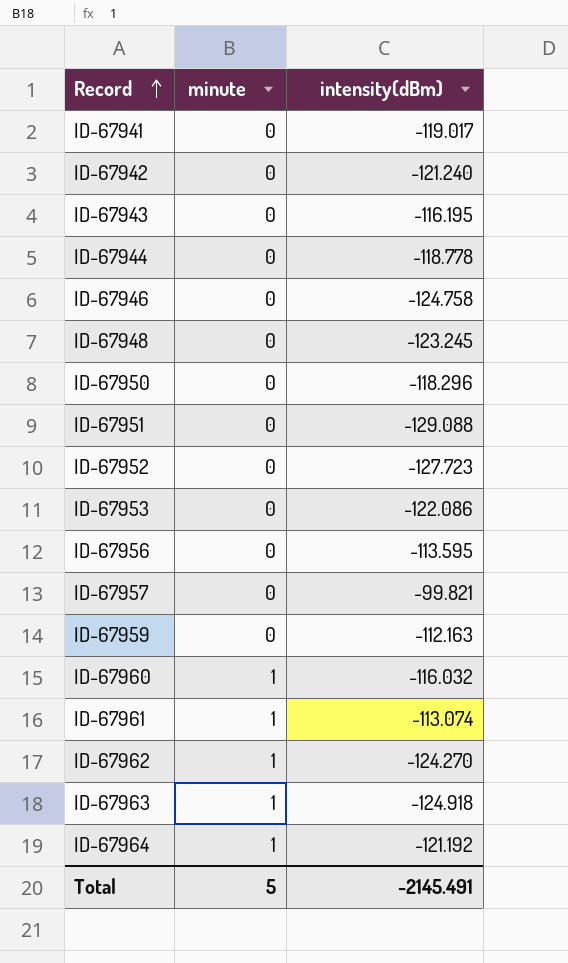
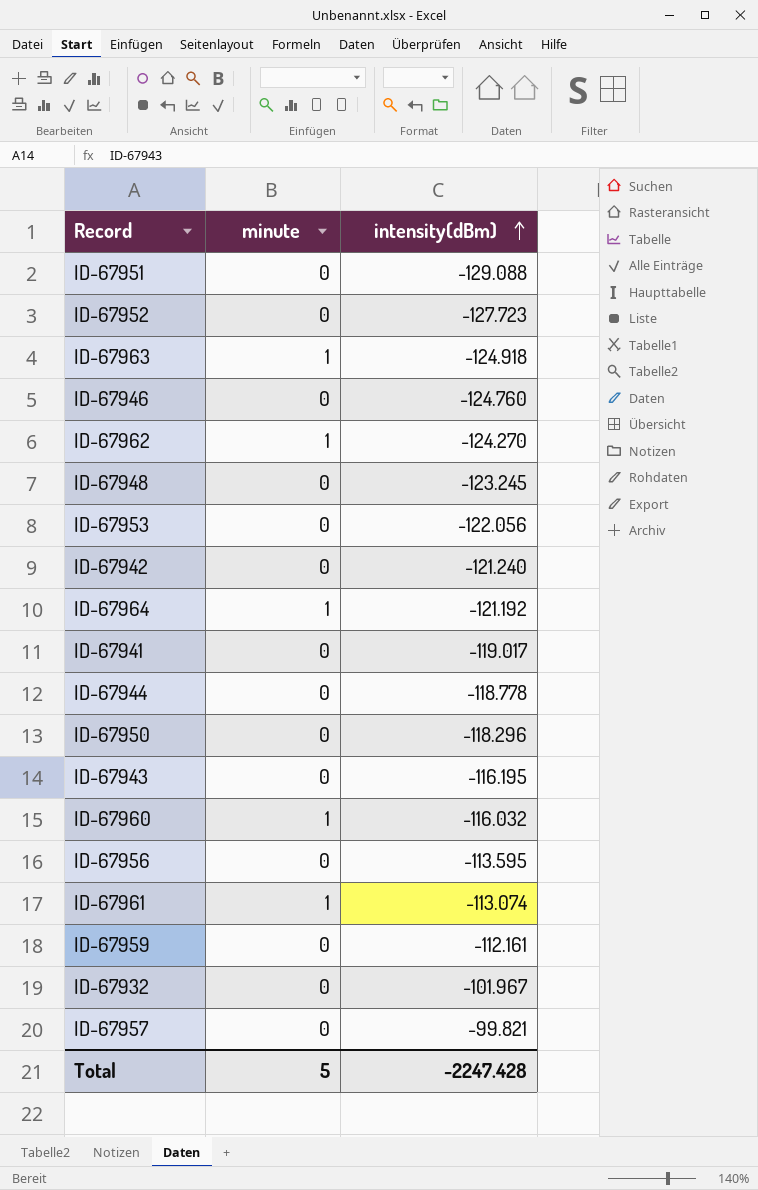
row order: Record ascending -> intensity(dBm) ascending
ID-67946 | intensity(dBm): -124.758 -> -124.760
ID-67953 | intensity(dBm): -122.086 -> -122.056
ID-67959 | intensity(dBm): -112.163 -> -112.161
row ID-67932: none -> 0 | -101.967
Total | intensity(dBm): -2145.491 -> -2247.428

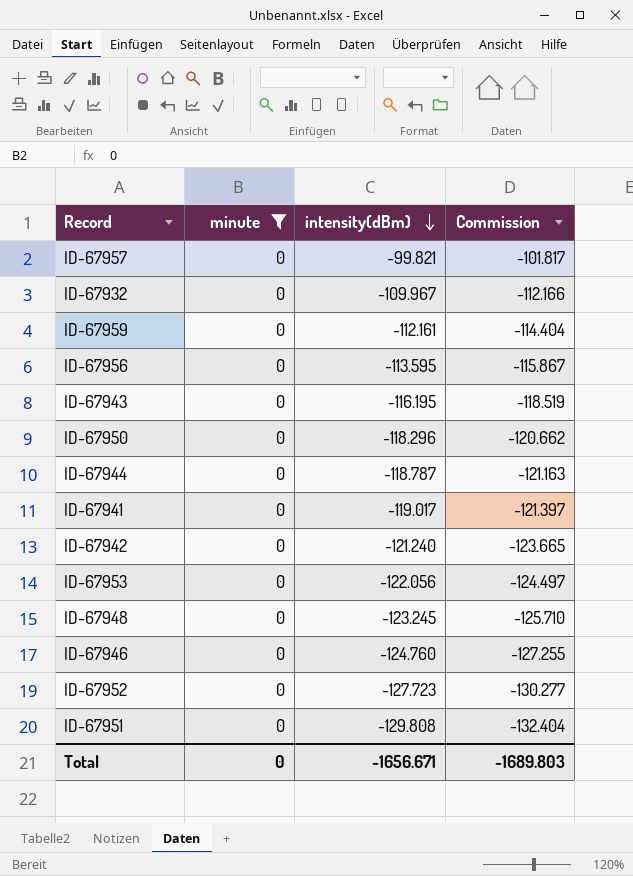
filter: none -> minute = 0
row order: intensity(dBm) ascending -> intensity(dBm) descending
column Commission | formula: none -> [intensity(dBm)] * 1.02
ID-67932 | intensity(dBm): -101.967 -> -109.967
ID-67944 | intensity(dBm): -118.778 -> -118.787
ID-67951 | intensity(dBm): -129.088 -> -129.808
Total | minute: 5 -> 0
Total | intensity(dBm): -2247.428 -> -1656.671

